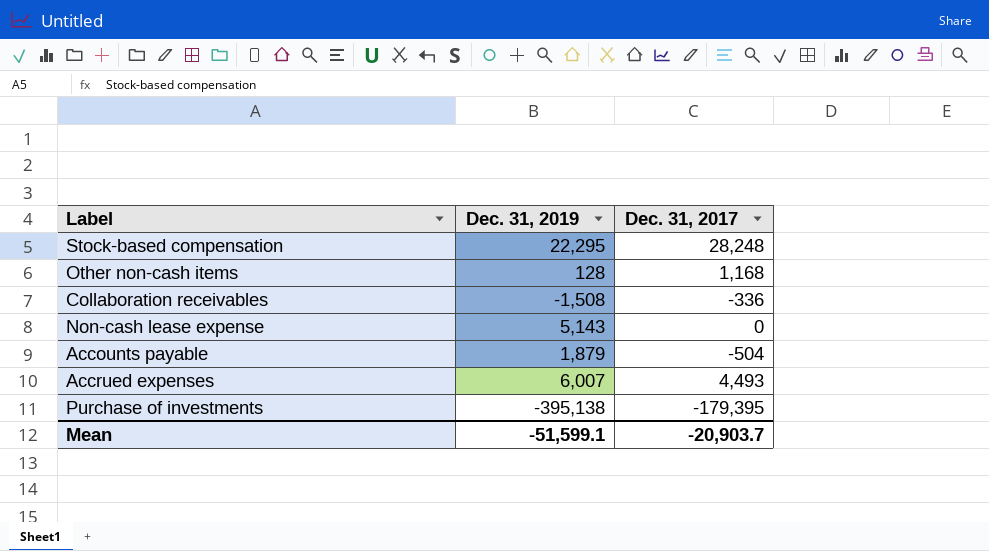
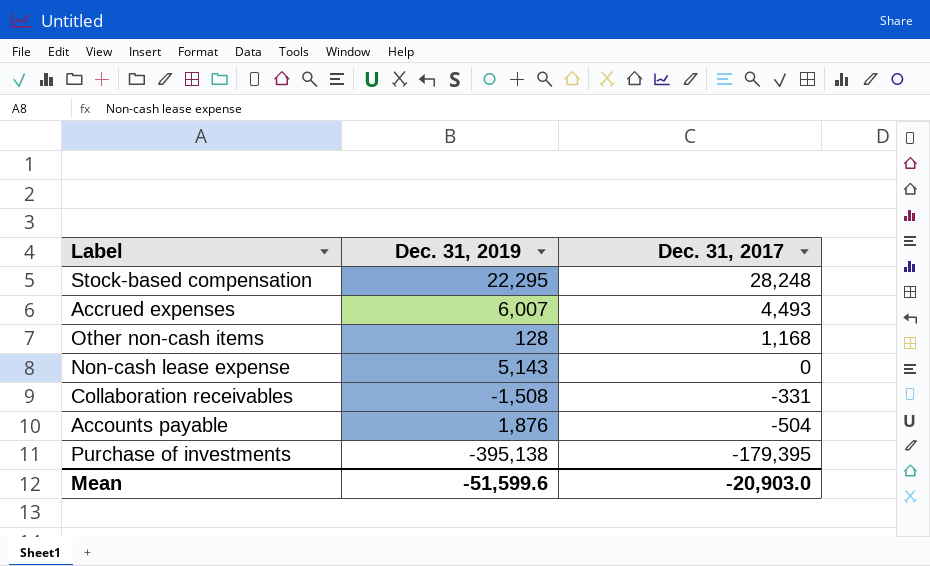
row order: none -> Dec. 31, 2017 descending
Collaboration receivables | Dec. 31, 2017: -336 -> -331
Accounts payable | Dec. 31, 2019: 1,879 -> 1,876
Mean | Dec. 31, 2019: -51,599.1 -> -51,599.6
Mean | Dec. 31, 2017: -20,903.7 -> -20,903.0

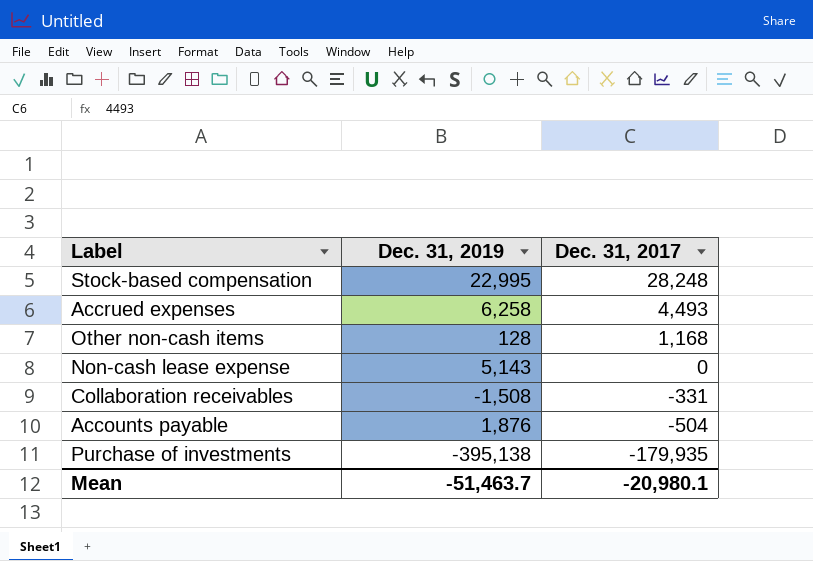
Stock-based compensation | Dec. 31, 2019: 22,295 -> 22,995
Accrued expenses | Dec. 31, 2019: 6,007 -> 6,258
Purchase of investments | Dec. 31, 2017: -179,395 -> -179,935
Mean | Dec. 31, 2019: -51,599.6 -> -51,463.7
Mean | Dec. 31, 2017: -20,903.0 -> -20,980.1

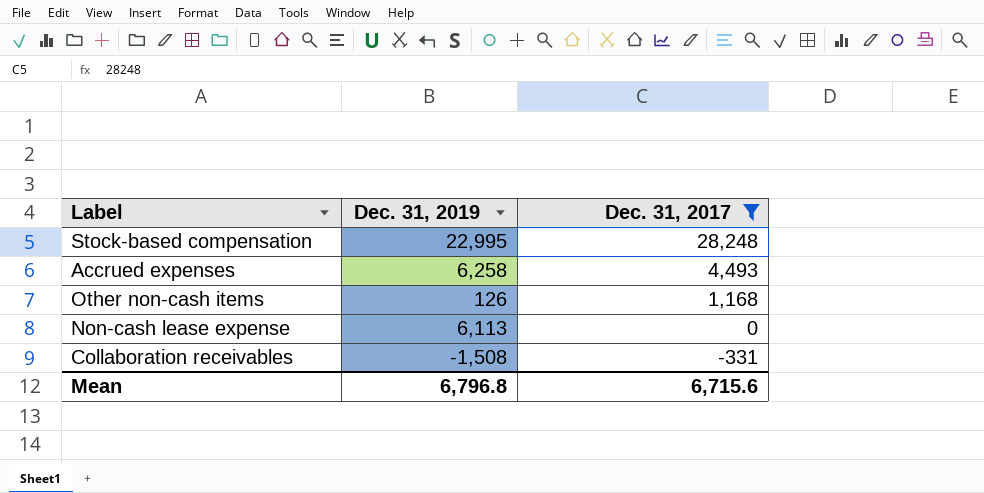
filter: none -> Dec. 31, 2017 >= -331
Other non-cash items | Dec. 31, 2019: 128 -> 126
Non-cash lease expense | Dec. 31, 2019: 5,143 -> 6,113
Mean | Dec. 31, 2019: -51,463.7 -> 6,796.8
Mean | Dec. 31, 2017: -20,980.1 -> 6,715.6

